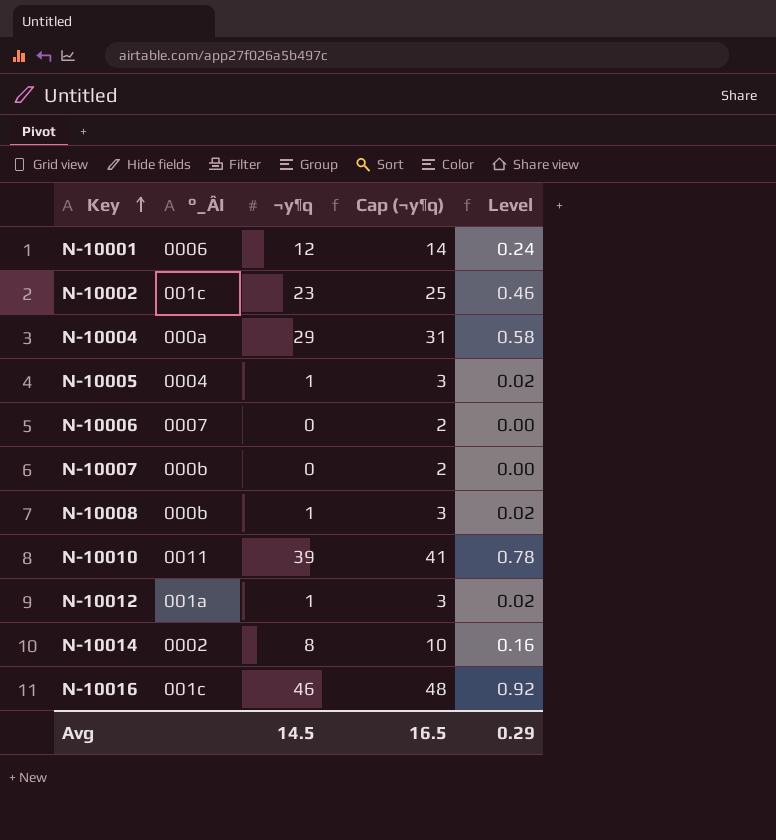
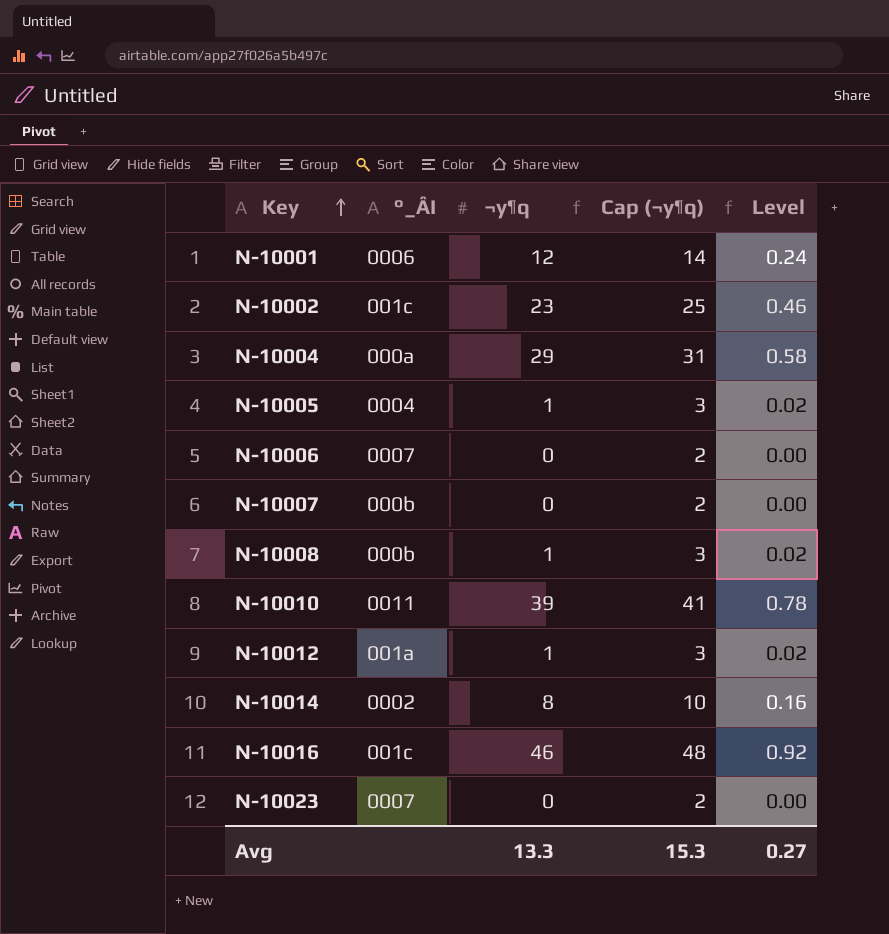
row N-10023: none -> 0007 | 0 | 2 | 0.00
Avg | ¬y¶q: 14.5 -> 13.3
Avg | Cap (¬y¶q): 16.5 -> 15.3
Avg | Level: 0.29 -> 0.27

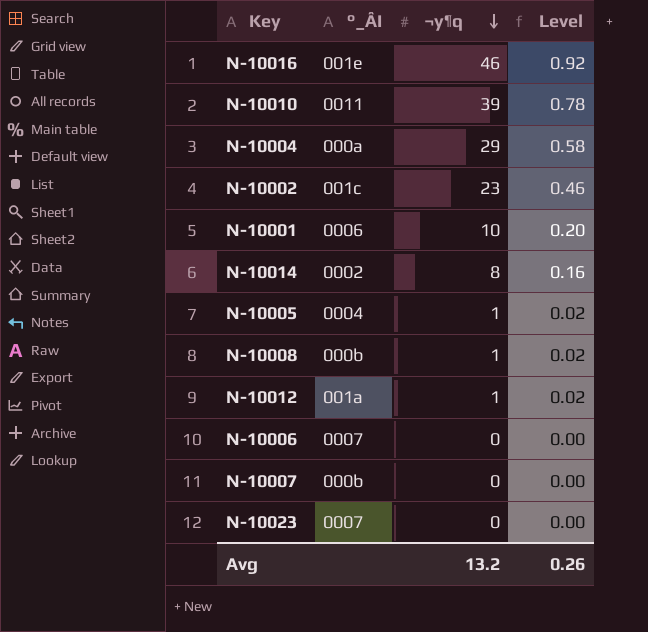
row order: Key ascending -> ¬y¶q descending
column Cap (¬y¶q) | formula: [¬y¶q] + 2 -> none
N-10016 | °_ÂI: 001c -> 001e
N-10001 | ¬y¶q: 12 -> 10
N-10001 | Level: 0.24 -> 0.20
Avg | ¬y¶q: 13.3 -> 13.2
Avg | Level: 0.27 -> 0.26

